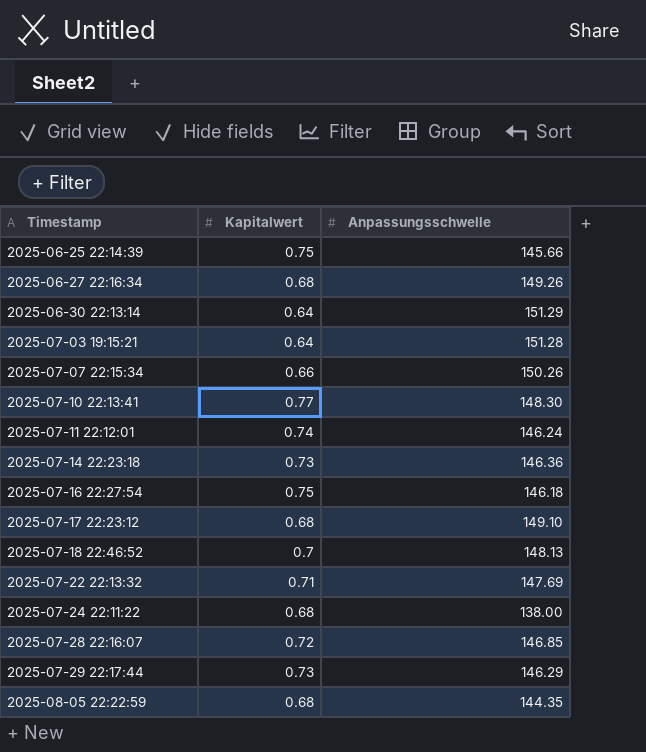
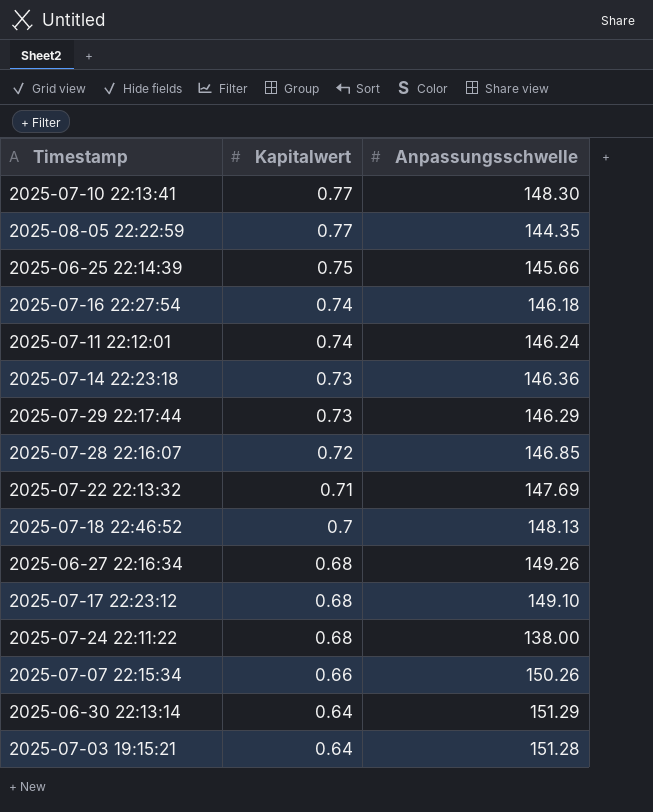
row order: Timestamp ascending -> Kapitalwert descending
2025-08-05 22:22:59 | Kapitalwert: 0.68 -> 0.77
2025-07-16 22:27:54 | Kapitalwert: 0.75 -> 0.74

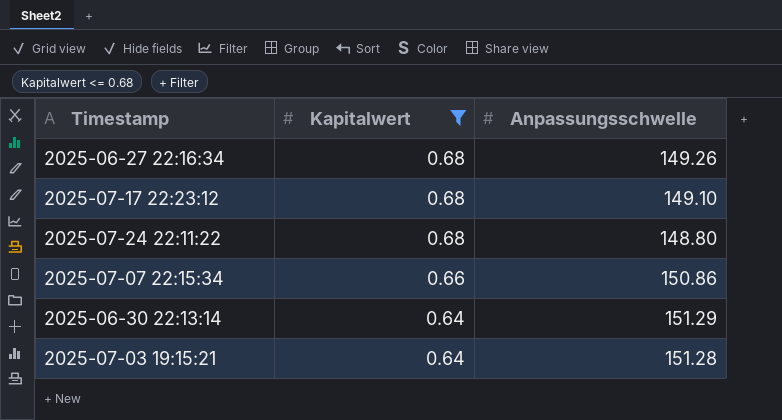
filter: none -> Kapitalwert <= 0.68
2025-07-24 22:11:22 | Anpassungsschwelle: 138.00 -> 148.80
2025-07-07 22:15:34 | Anpassungsschwelle: 150.26 -> 150.86

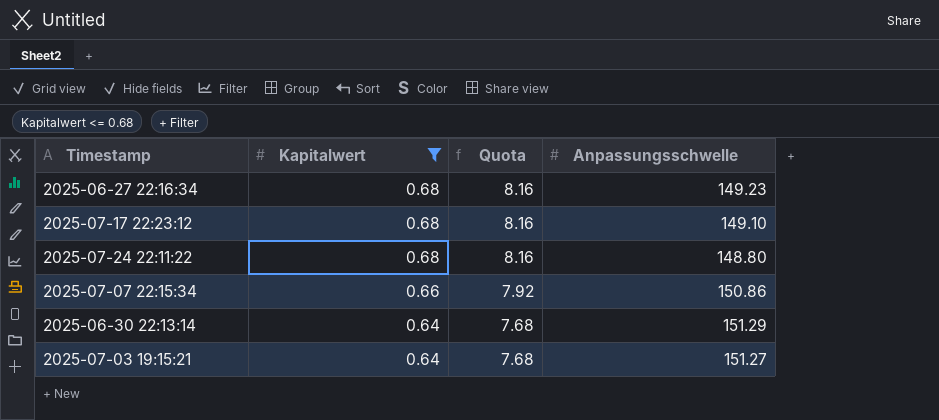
column Quota | formula: none -> [Kapitalwert] * 12
2025-06-27 22:16:34 | Anpassungsschwelle: 149.26 -> 149.23
2025-07-03 19:15:21 | Anpassungsschwelle: 151.28 -> 151.27

